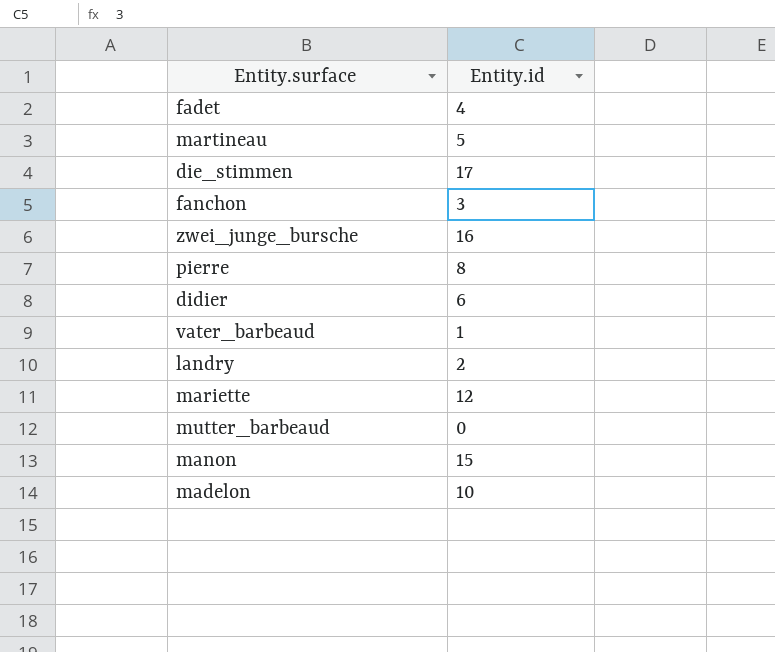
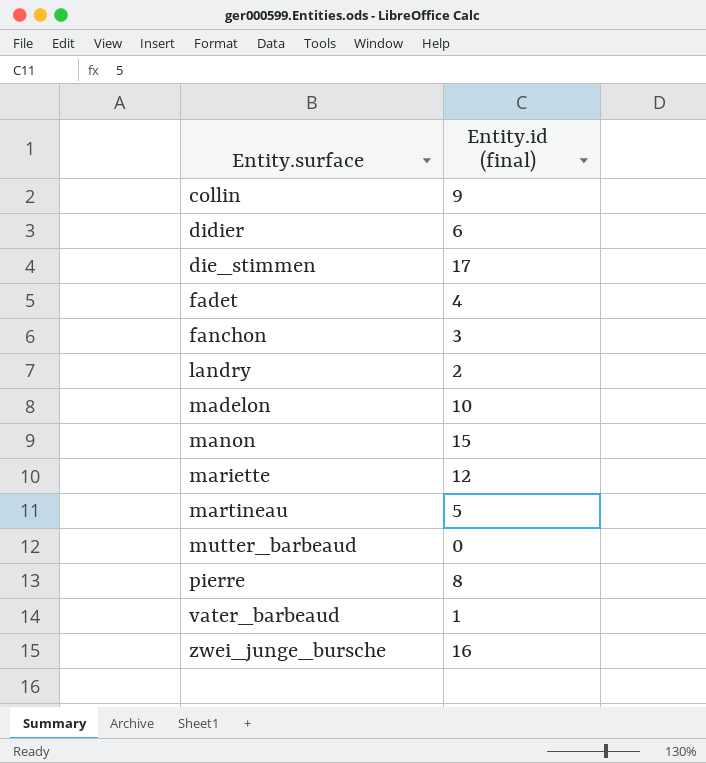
row order: none -> Entity.surface ascending
column name: Entity.id -> Entity.id (final)
row collin: none -> 9

